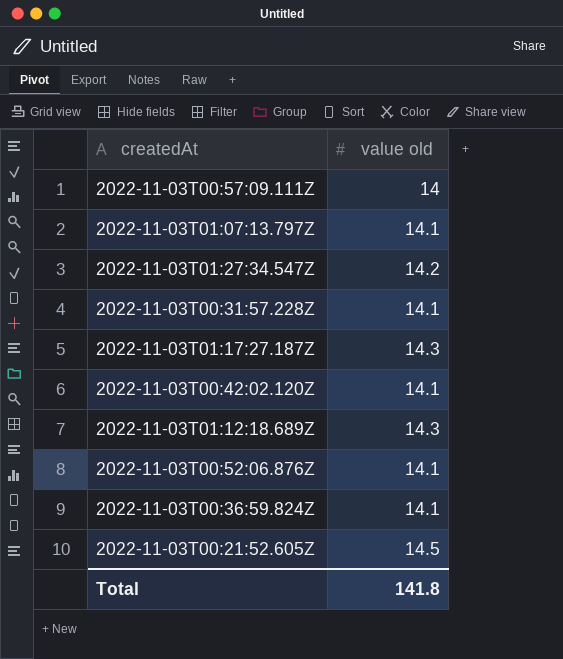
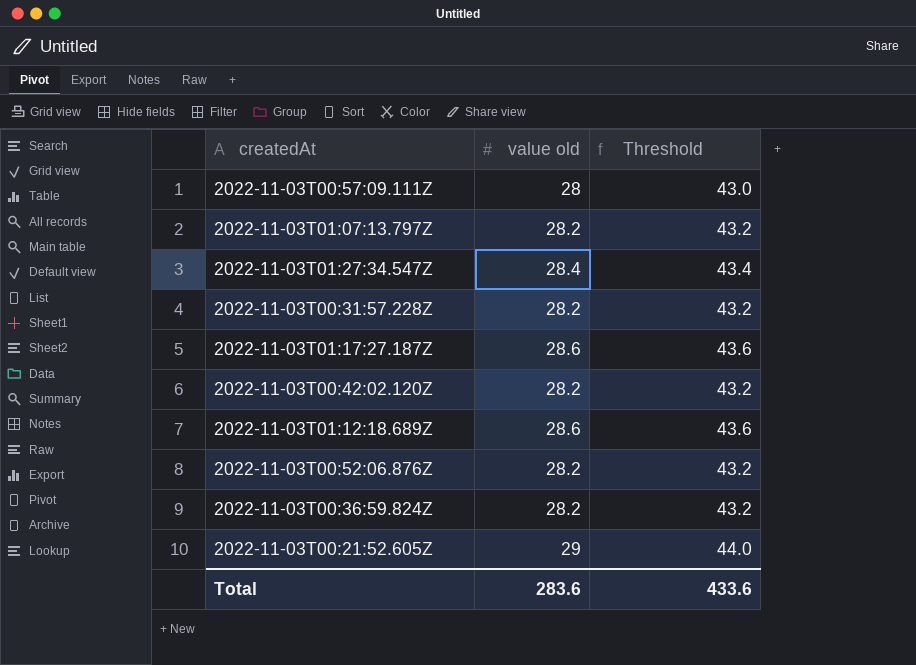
column Threshold | formula: none -> [value old] + 15
2022-11-03T00:57:09.111Z | value old: 14 -> 28
2022-11-03T01:07:13.797Z | value old: 14.1 -> 28.2
2022-11-03T01:27:34.547Z | value old: 14.2 -> 28.4
2022-11-03T00:31:57.228Z | value old: 14.1 -> 28.2
2022-11-03T01:17:27.187Z | value old: 14.3 -> 28.6
2022-11-03T00:42:02.120Z | value old: 14.1 -> 28.2
2022-11-03T01:12:18.689Z | value old: 14.3 -> 28.6
2022-11-03T00:52:06.876Z | value old: 14.1 -> 28.2
2022-11-03T00:36:59.824Z | value old: 14.1 -> 28.2
2022-11-03T00:21:52.605Z | value old: 14.5 -> 29
Total | value old: 141.8 -> 283.6

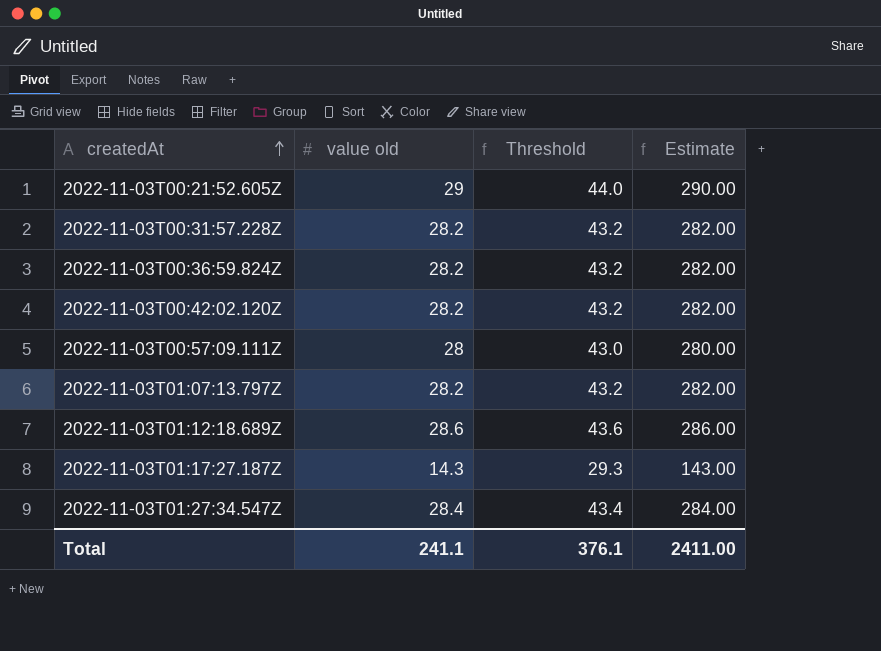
row order: none -> createdAt ascending
column Estimate | formula: none -> [value old] * 10
row 2022-11-03T00:52:06.876Z: 28.2 | 43.2 -> none
2022-11-03T01:17:27.187Z | value old: 28.6 -> 14.3
2022-11-03T01:17:27.187Z | Threshold: 43.6 -> 29.3
Total | value old: 283.6 -> 241.1
Total | Threshold: 433.6 -> 376.1

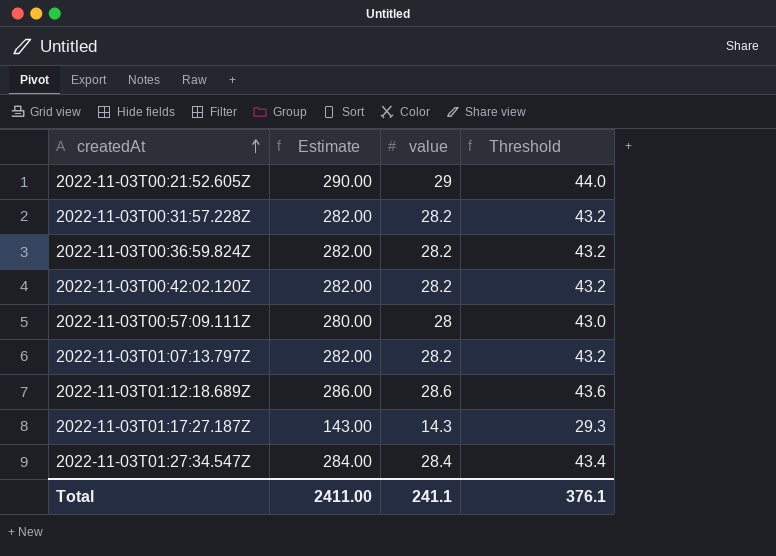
column Estimate | position: 4 -> 2
column name: value old -> value

